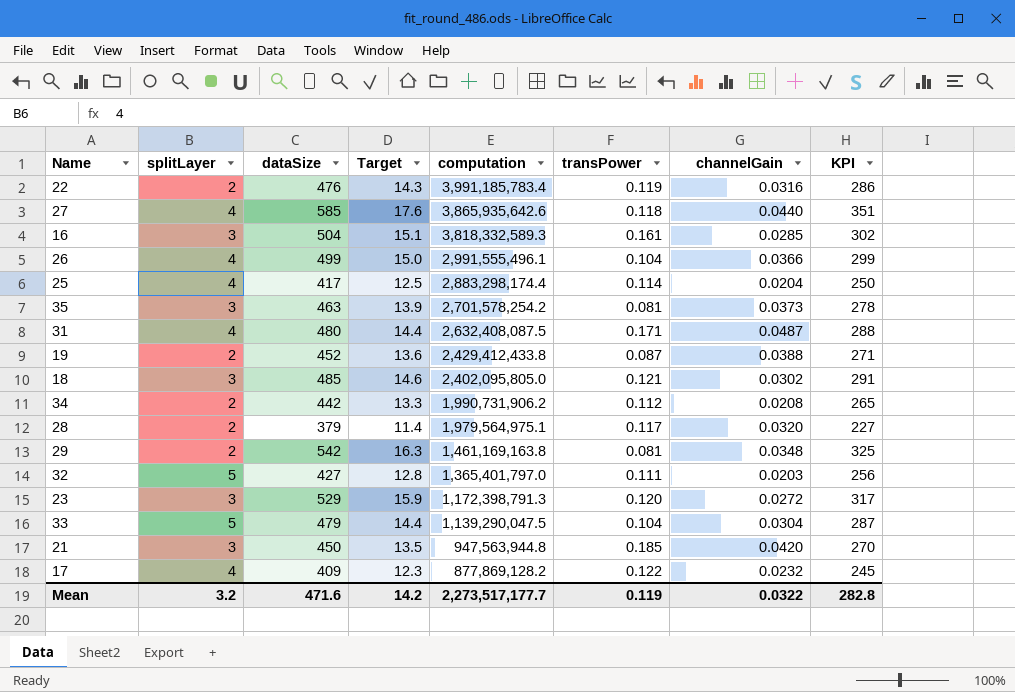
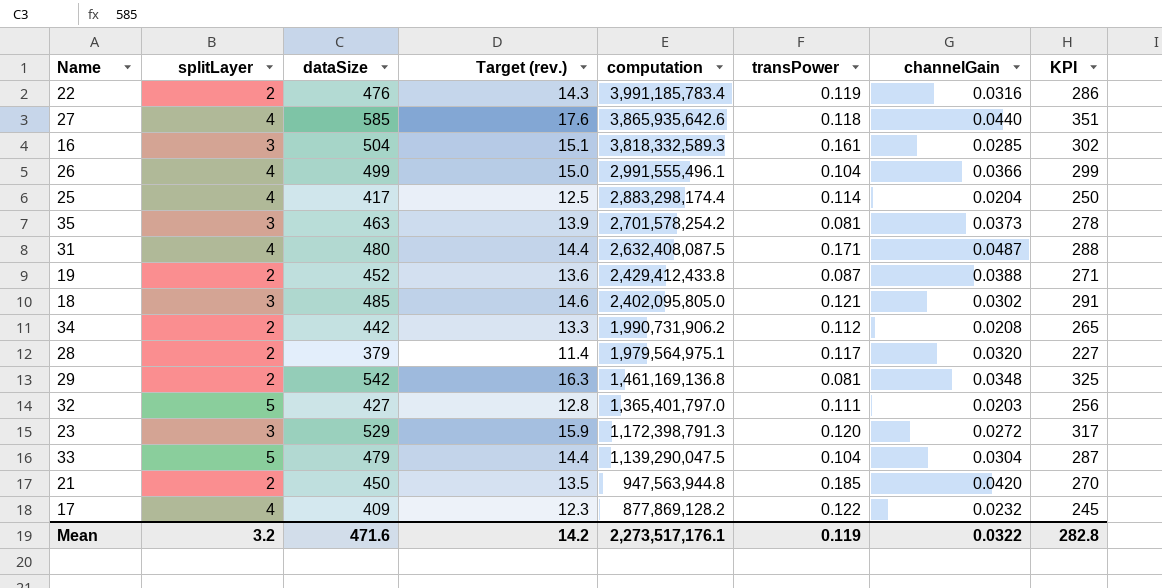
column name: Target -> Target (rev.)
29 | computation: 1,461,169,163.8 -> 1,461,169,136.8
21 | splitLayer: 3 -> 2
Mean | computation: 2,273,517,177.7 -> 2,273,517,176.1

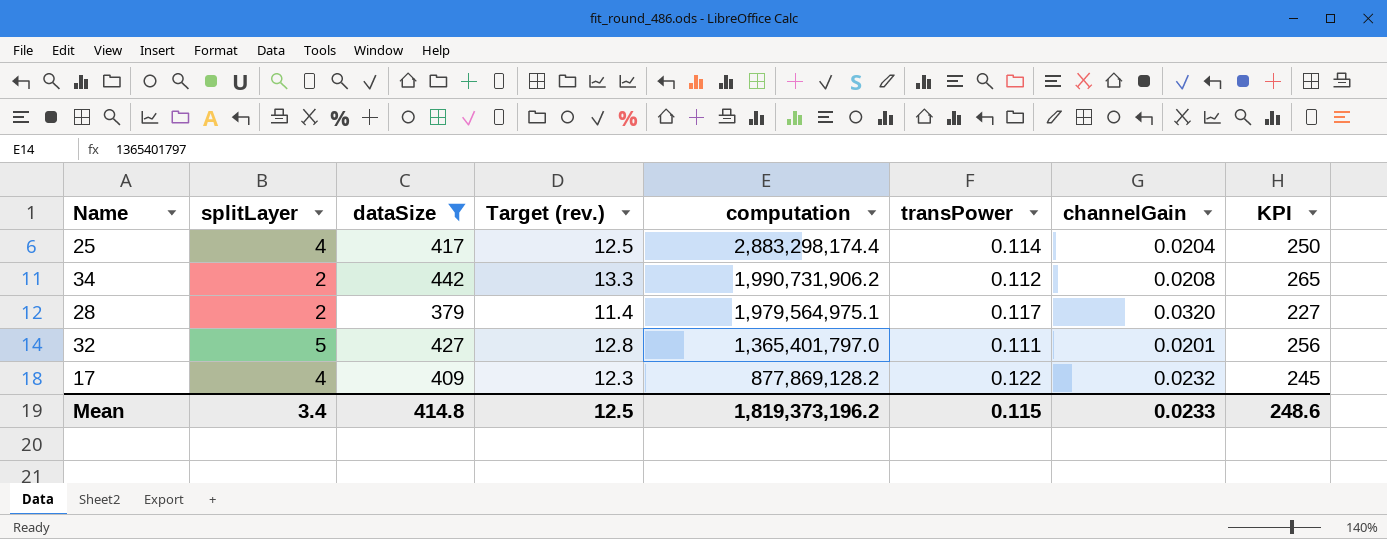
filter: none -> dataSize <= 442
32 | channelGain: 0.0203 -> 0.0201
Mean | splitLayer: 3.2 -> 3.4
Mean | dataSize: 471.6 -> 414.8
Mean | Target (rev.): 14.2 -> 12.5
Mean | computation: 2,273,517,176.1 -> 1,819,373,196.2
Mean | transPower: 0.119 -> 0.115
Mean | channelGain: 0.0322 -> 0.0233
Mean | KPI: 282.8 -> 248.6

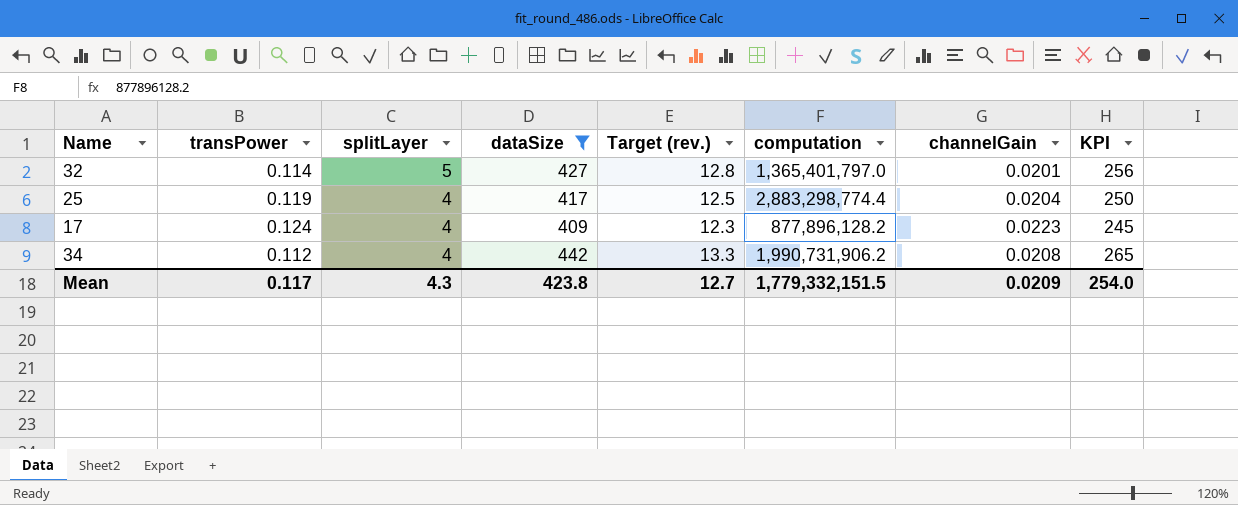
row order: computation descending -> splitLayer descending
column transPower | position: 6 -> 2
row 28: 2 | 379 | 11.4 | 1,979,564,975.1 | 0.117 | 0.0320 | 227 -> none
32 | transPower: 0.111 -> 0.114
25 | transPower: 0.114 -> 0.119
25 | computation: 2,883,298,174.4 -> 2,883,298,774.4
17 | transPower: 0.122 -> 0.124
17 | computation: 877,869,128.2 -> 877,896,128.2
17 | channelGain: 0.0232 -> 0.0223
34 | splitLayer: 2 -> 4
Mean | transPower: 0.115 -> 0.117
Mean | splitLayer: 3.4 -> 4.3
Mean | dataSize: 414.8 -> 423.8
Mean | Target (rev.): 12.5 -> 12.7
Mean | computation: 1,819,373,196.2 -> 1,779,332,151.5
Mean | channelGain: 0.0233 -> 0.0209
Mean | KPI: 248.6 -> 254.0

